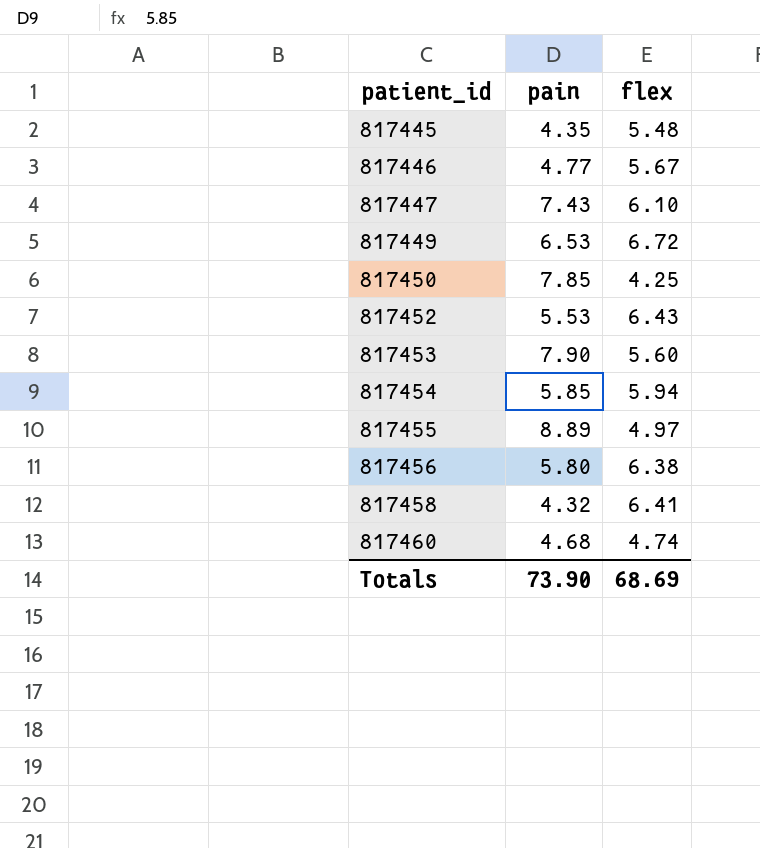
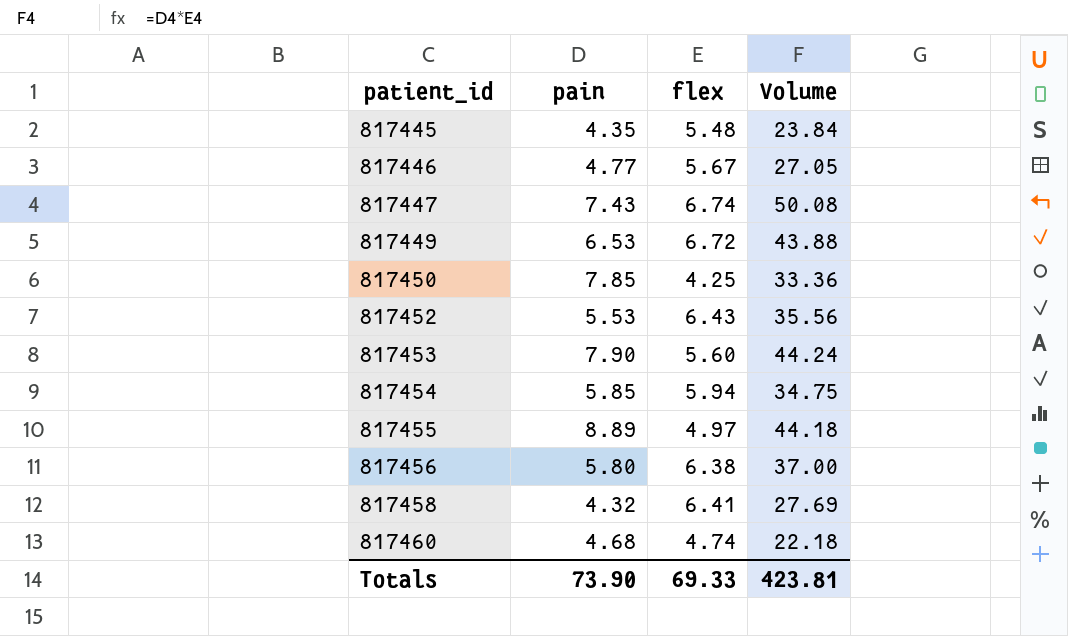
column Volume | formula: none -> [pain] * [flex]
817447 | flex: 6.10 -> 6.74
Totals | flex: 68.69 -> 69.33

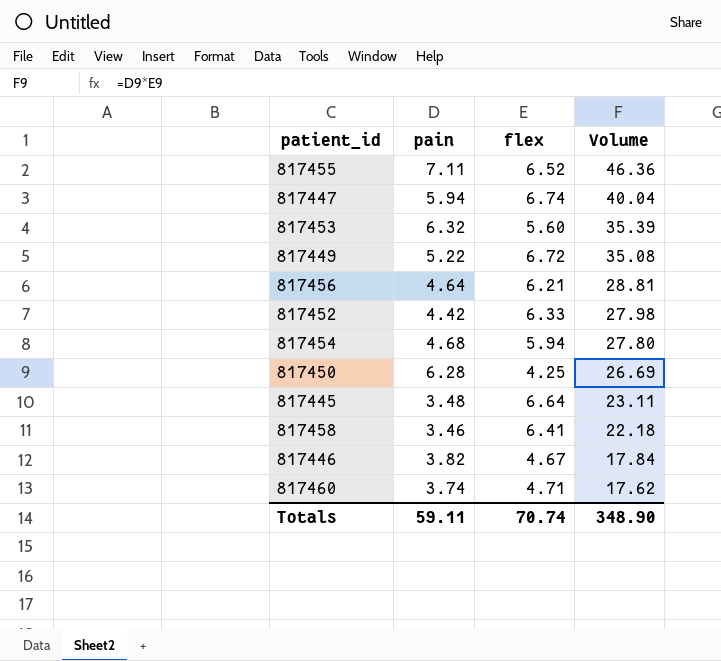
row order: patient_id ascending -> Volume descending
817455 | pain: 8.89 -> 7.11
817455 | flex: 4.97 -> 6.52
817455 | Volume: 44.18 -> 46.36
817447 | pain: 7.43 -> 5.94
817447 | Volume: 50.08 -> 40.04
817453 | pain: 7.90 -> 6.32
817453 | Volume: 44.24 -> 35.39
817449 | pain: 6.53 -> 5.22
817449 | Volume: 43.88 -> 35.08
817456 | pain: 5.80 -> 4.64
817456 | flex: 6.38 -> 6.21
817456 | Volume: 37.00 -> 28.81
817452 | pain: 5.53 -> 4.42
817452 | flex: 6.43 -> 6.33
817452 | Volume: 35.56 -> 27.98
817454 | pain: 5.85 -> 4.68
817454 | Volume: 34.75 -> 27.80
817450 | pain: 7.85 -> 6.28
817450 | Volume: 33.36 -> 26.69
817445 | pain: 4.35 -> 3.48
817445 | flex: 5.48 -> 6.64
817445 | Volume: 23.84 -> 23.11
817458 | pain: 4.32 -> 3.46
817458 | Volume: 27.69 -> 22.18
817446 | pain: 4.77 -> 3.82
817446 | flex: 5.67 -> 4.67
817446 | Volume: 27.05 -> 17.84
817460 | pain: 4.68 -> 3.74
817460 | flex: 4.74 -> 4.71
817460 | Volume: 22.18 -> 17.62
Totals | pain: 73.90 -> 59.11
Totals | flex: 69.33 -> 70.74
Totals | Volume: 423.81 -> 348.90

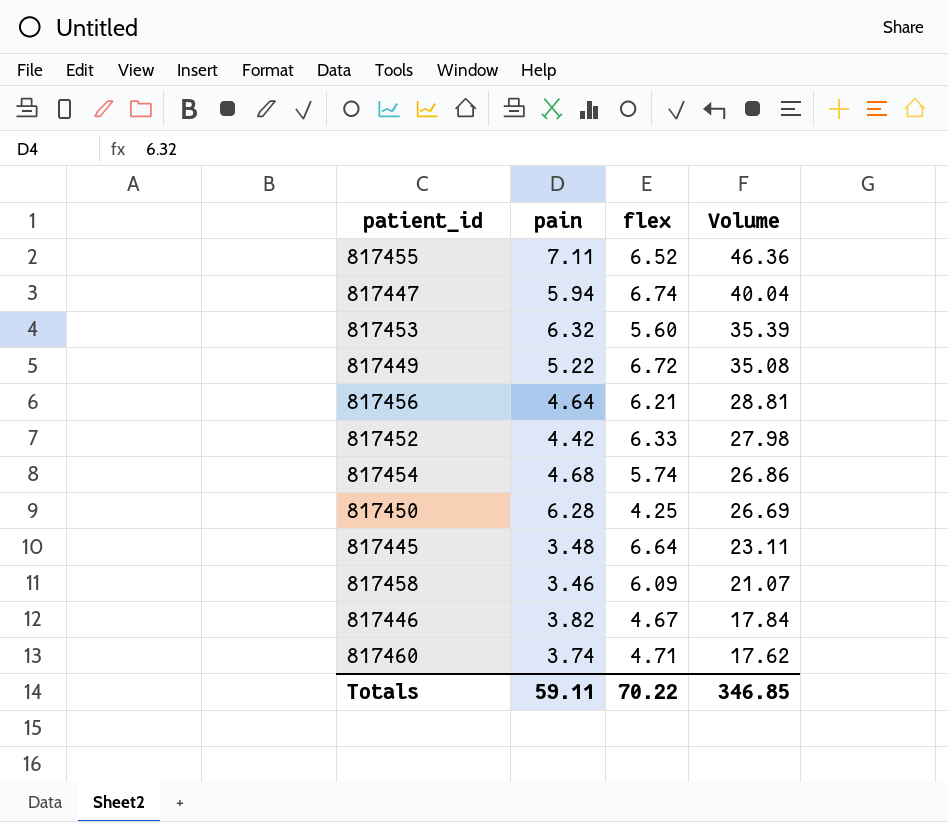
817454 | flex: 5.94 -> 5.74
817454 | Volume: 27.80 -> 26.86
817458 | flex: 6.41 -> 6.09
817458 | Volume: 22.18 -> 21.07
Totals | flex: 70.74 -> 70.22
Totals | Volume: 348.90 -> 346.85

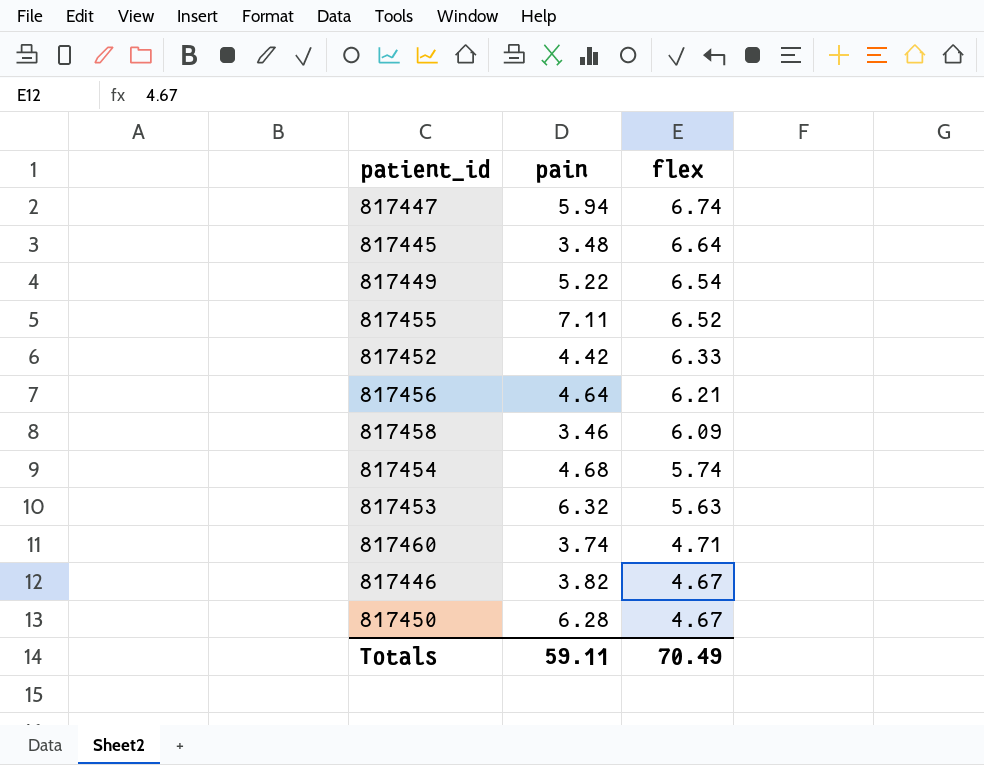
row order: Volume descending -> flex descending
column Volume | formula: [pain] * [flex] -> none
817449 | flex: 6.72 -> 6.54
817453 | flex: 5.60 -> 5.63
817450 | flex: 4.25 -> 4.67
Totals | flex: 70.22 -> 70.49

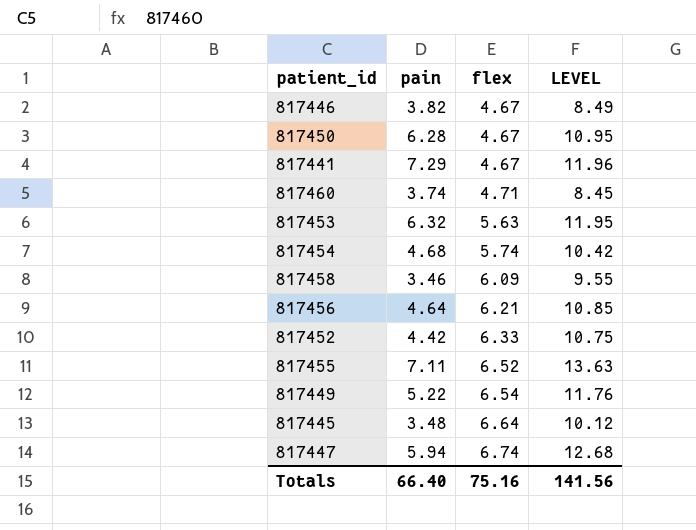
row order: flex descending -> flex ascending
column LEVEL | formula: none -> [pain] + [flex]
row 817441: none -> 7.29 | 4.67 | 11.96
Totals | pain: 59.11 -> 66.40
Totals | flex: 70.49 -> 75.16

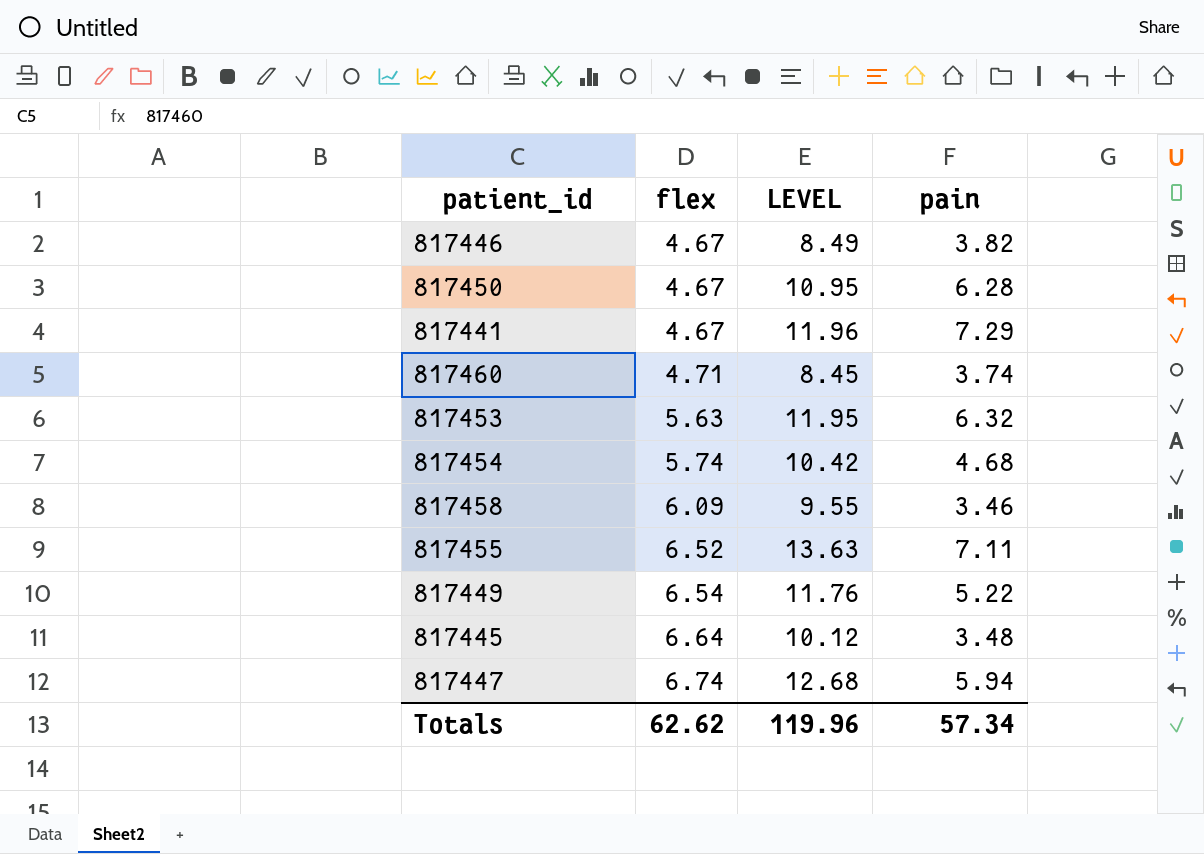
column pain | position: 2 -> 4
row 817456: 4.64 | 6.21 | 10.85 -> none
row 817452: 4.42 | 6.33 | 10.75 -> none
Totals | flex: 75.16 -> 62.62
Totals | LEVEL: 141.56 -> 119.96
Totals | pain: 66.40 -> 57.34

